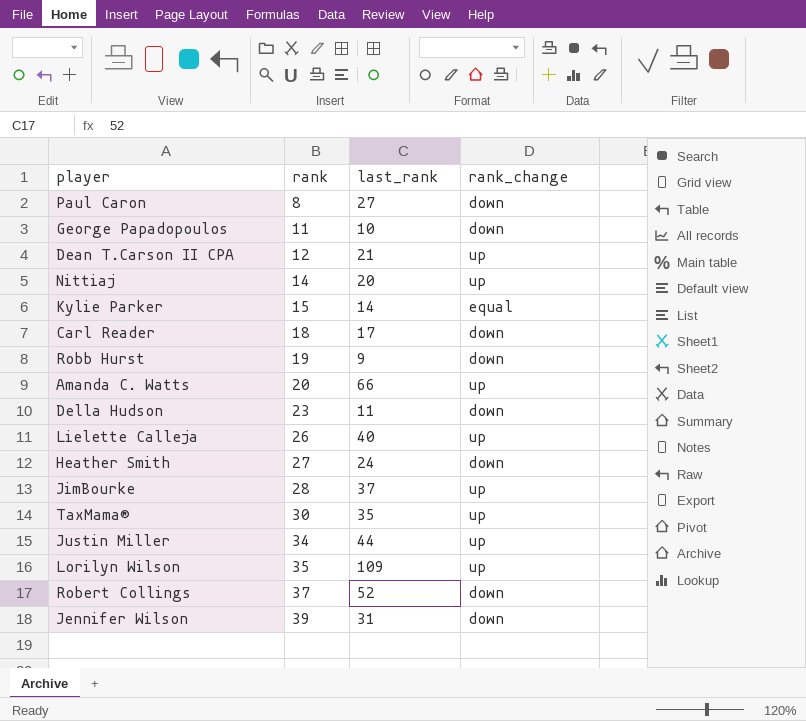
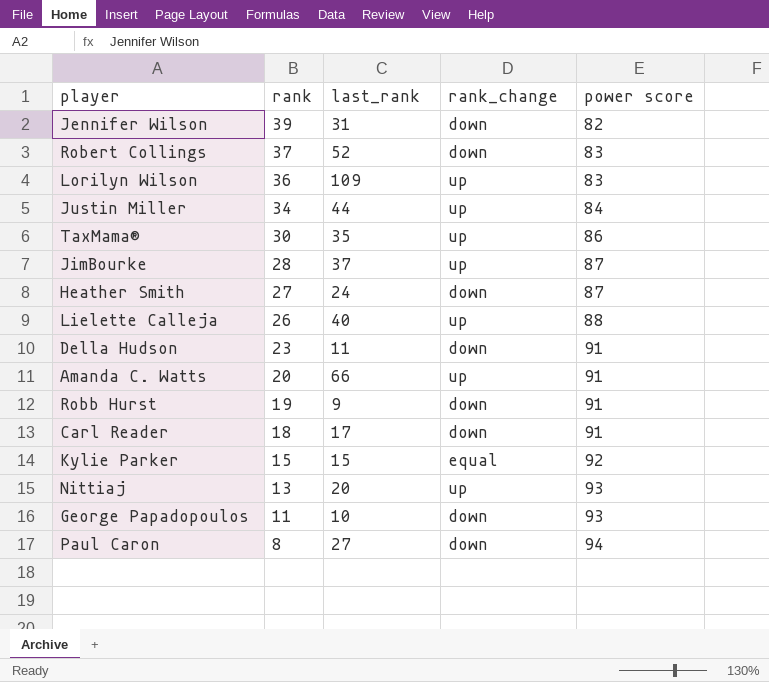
row order: rank ascending -> rank descending
column power score | position: none -> 5
row Dean T.Carson II CPA: 12 | 21 | up -> none
Lorilyn Wilson | rank: 35 -> 36
Kylie Parker | last_rank: 14 -> 15
Nittiaj | rank: 14 -> 13

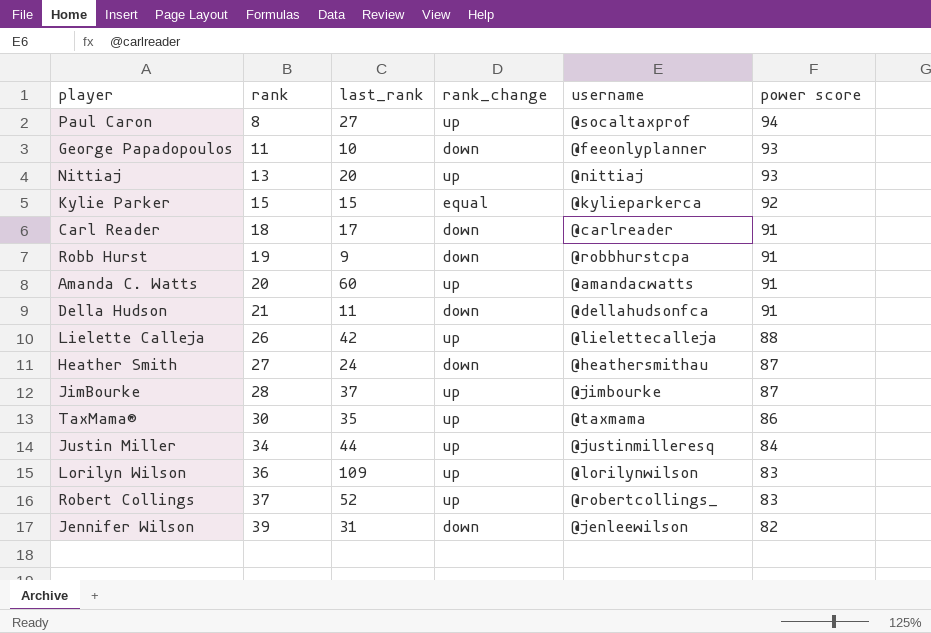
row order: rank descending -> rank ascending
column username | position: none -> 5
Paul Caron | rank_change: down -> up
Amanda C. Watts | last_rank: 66 -> 60
Della Hudson | rank: 23 -> 21
Lielette Calleja | last_rank: 40 -> 42
Robert Collings | rank_change: down -> up

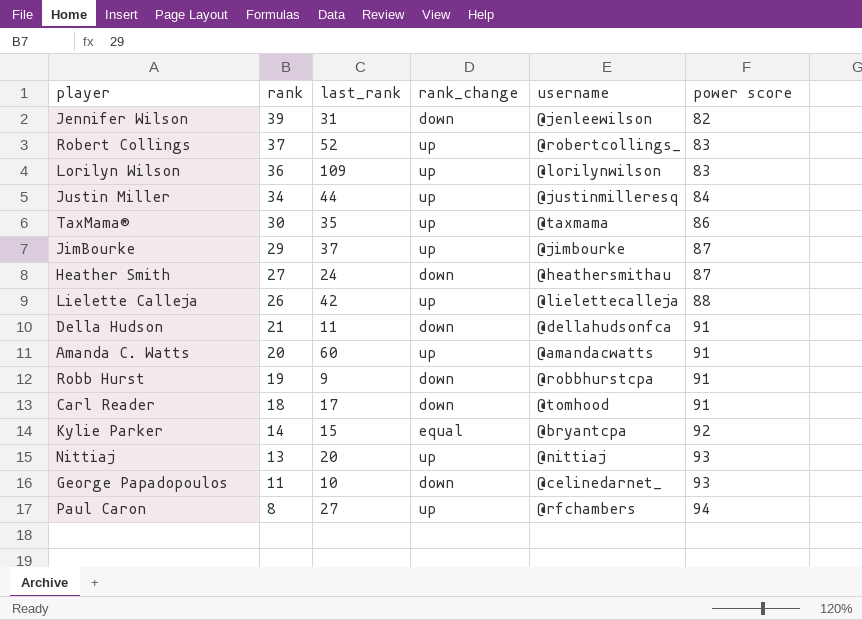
row order: rank ascending -> rank descending
JimBourke | rank: 28 -> 29
Carl Reader | username: @carlreader -> @tomhood
Kylie Parker | rank: 15 -> 14
Kylie Parker | username: @kylieparkerca -> @bryantcpa
George Papadopoulos | username: @feeonlyplanner -> @celinedarnet_
Paul Caron | username: @socaltaxprof -> @rfchambers

